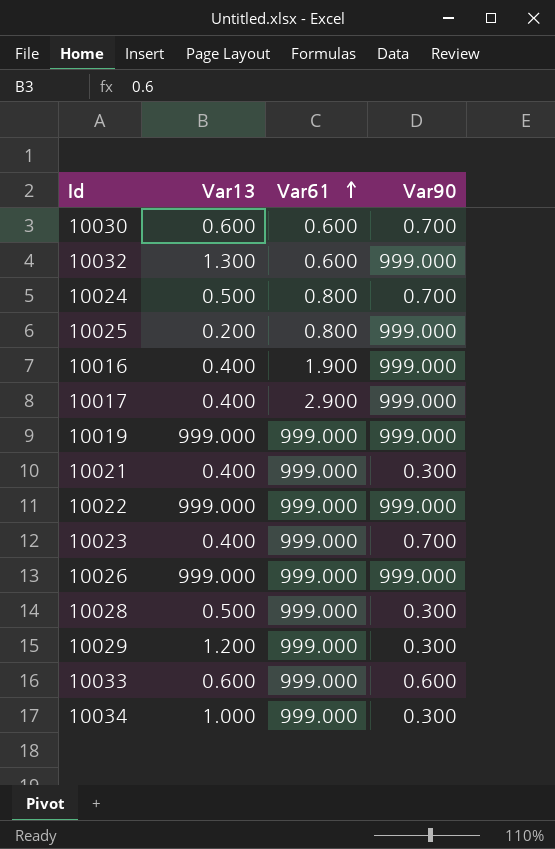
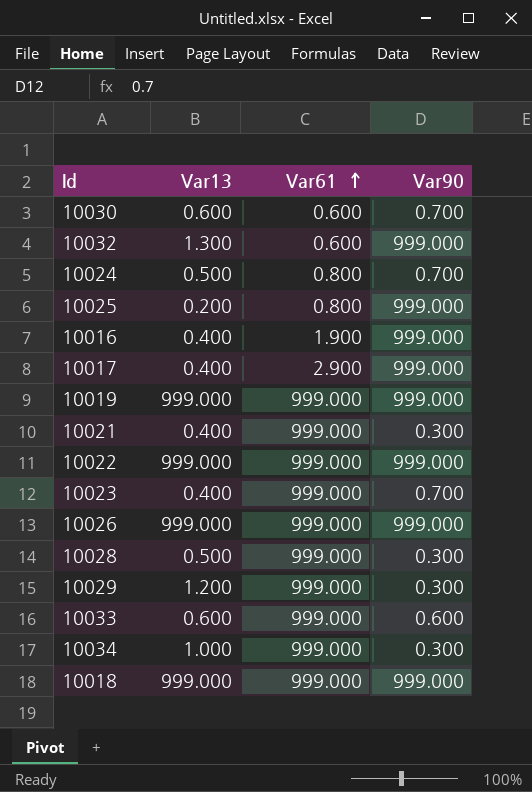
row 10018: none -> 999.000 | 999.000 | 999.000

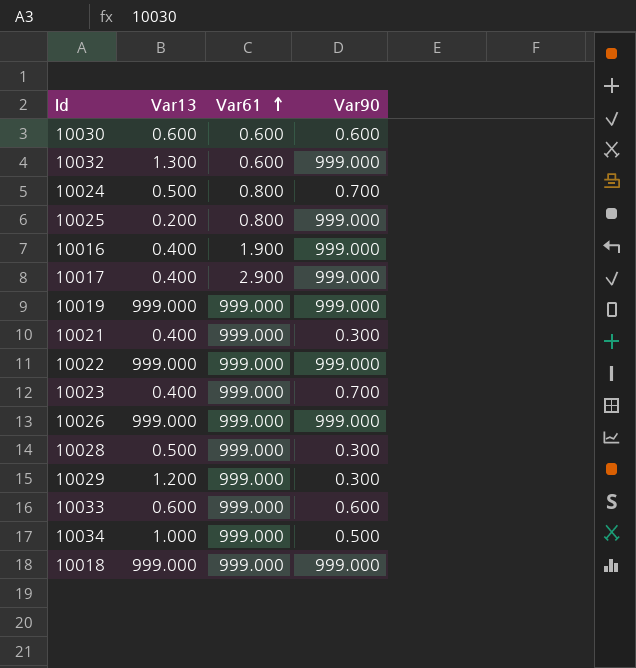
10030 | Var90: 0.700 -> 0.600
10034 | Var90: 0.300 -> 0.500

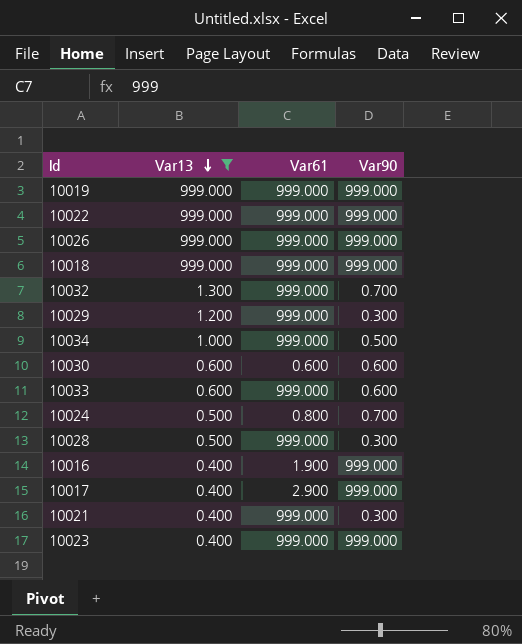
filter: none -> Var13 != 0.200
row order: Var61 ascending -> Var13 descending
10032 | Var61: 0.600 -> 999.000
10032 | Var90: 999.000 -> 0.700
10023 | Var90: 0.700 -> 999.000

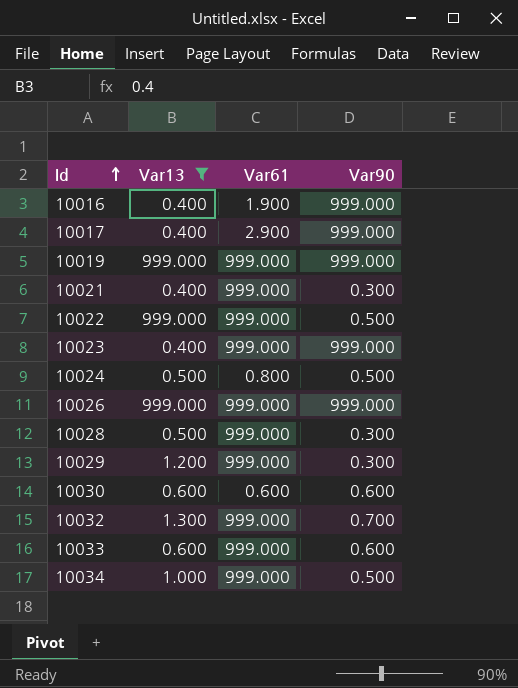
row order: Var13 descending -> Id ascending
row 10018: 999.000 | 999.000 | 999.000 -> none
10022 | Var90: 999.000 -> 0.500
10024 | Var90: 0.700 -> 0.500

